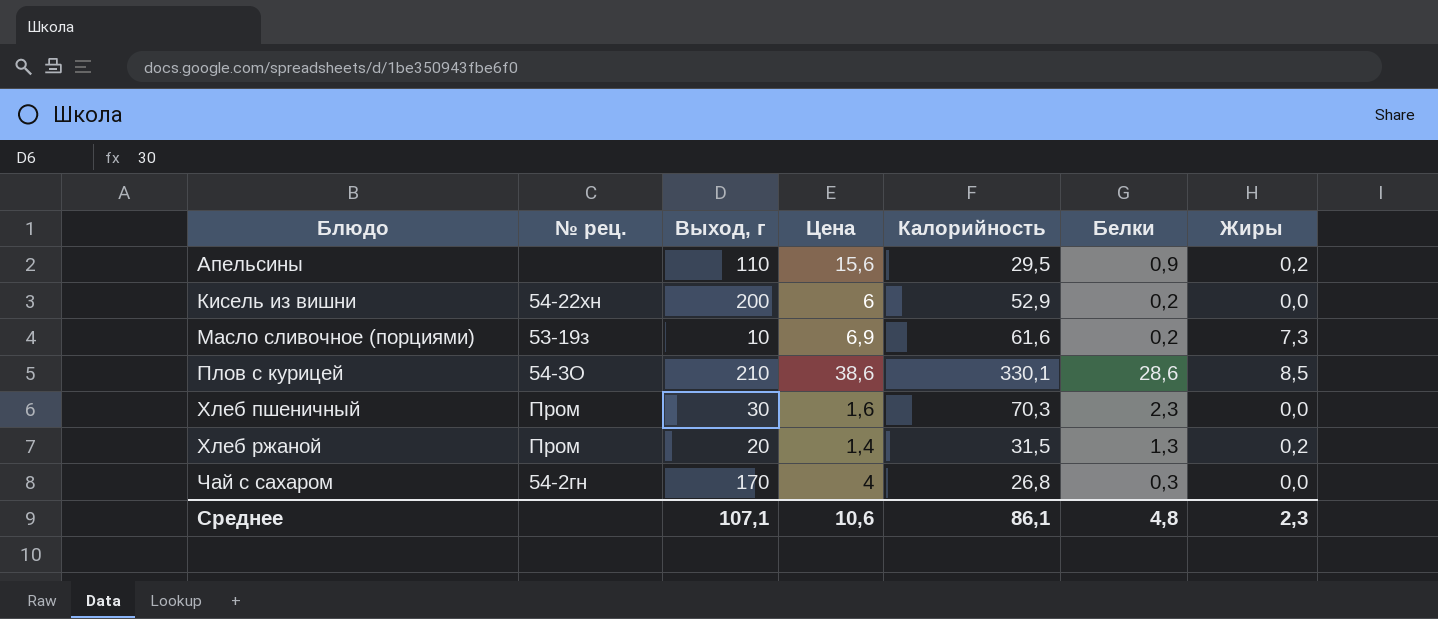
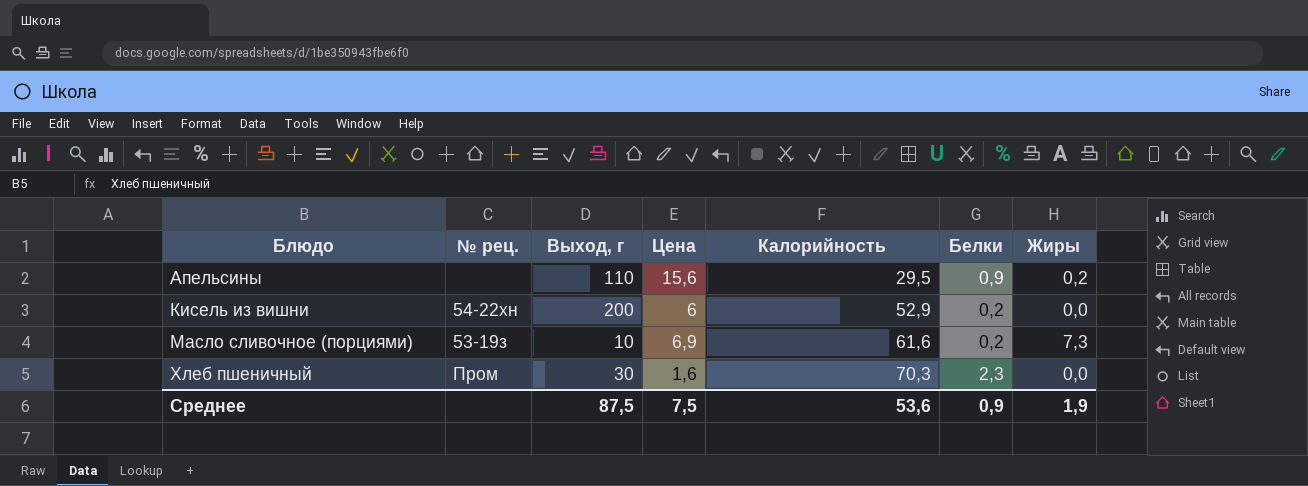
row Плов с курицей: 54-3О | 210 | 38,6 | 330,1 | 28,6 | 8,5 -> none
row Хлеб ржаной: Пром | 20 | 1,4 | 31,5 | 1,3 | 0,2 -> none
row Чай с сахаром: 54-2гн | 170 | 4 | 26,8 | 0,3 | 0,0 -> none
Среднее | Выход, г: 107,1 -> 87,5
Среднее | Цена: 10,6 -> 7,5
Среднее | Калорийность: 86,1 -> 53,6
Среднее | Белки: 4,8 -> 0,9
Среднее | Жиры: 2,3 -> 1,9

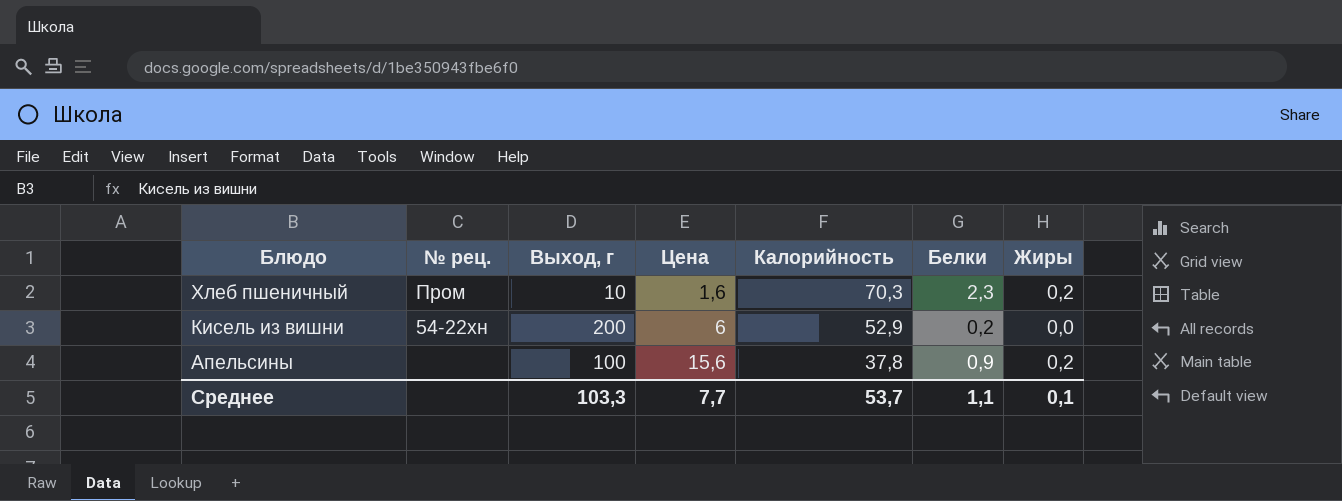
row order: Блюдо ascending -> Блюдо descending
row Масло сливочное (порциями): 53-19з | 10 | 6,9 | 61,6 | 0,2 | 7,3 -> none
Хлеб пшеничный | Выход, г: 30 -> 10
Хлеб пшеничный | Жиры: 0,0 -> 0,2
Апельсины | Выход, г: 110 -> 100
Апельсины | Калорийность: 29,5 -> 37,8
Среднее | Выход, г: 87,5 -> 103,3
Среднее | Цена: 7,5 -> 7,7
Среднее | Калорийность: 53,6 -> 53,7
Среднее | Белки: 0,9 -> 1,1
Среднее | Жиры: 1,9 -> 0,1

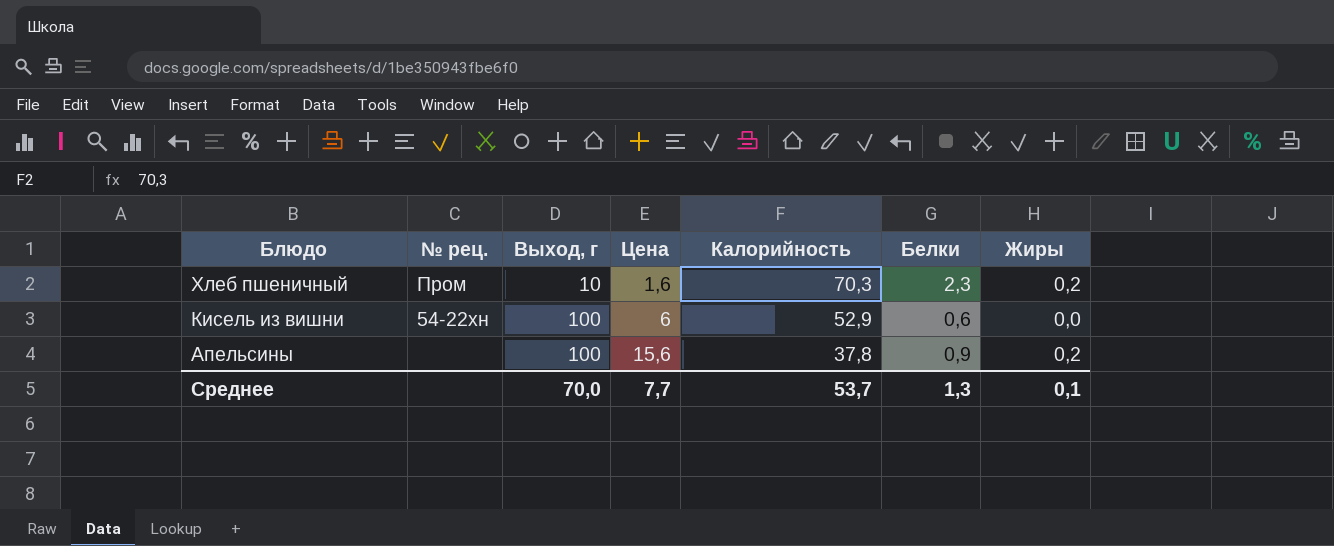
Кисель из вишни | Выход, г: 200 -> 100
Кисель из вишни | Белки: 0,2 -> 0,6
Среднее | Выход, г: 103,3 -> 70,0
Среднее | Белки: 1,1 -> 1,3

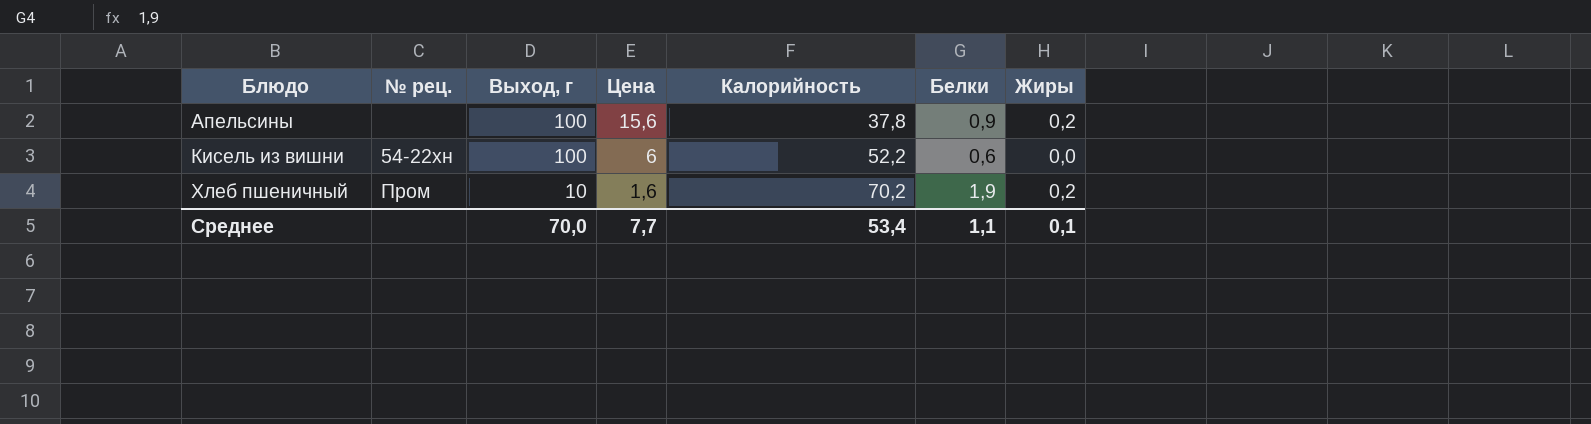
row order: Блюдо descending -> Блюдо ascending
Кисель из вишни | Калорийность: 52,9 -> 52,2
Хлеб пшеничный | Калорийность: 70,3 -> 70,2
Хлеб пшеничный | Белки: 2,3 -> 1,9
Среднее | Калорийность: 53,7 -> 53,4
Среднее | Белки: 1,3 -> 1,1

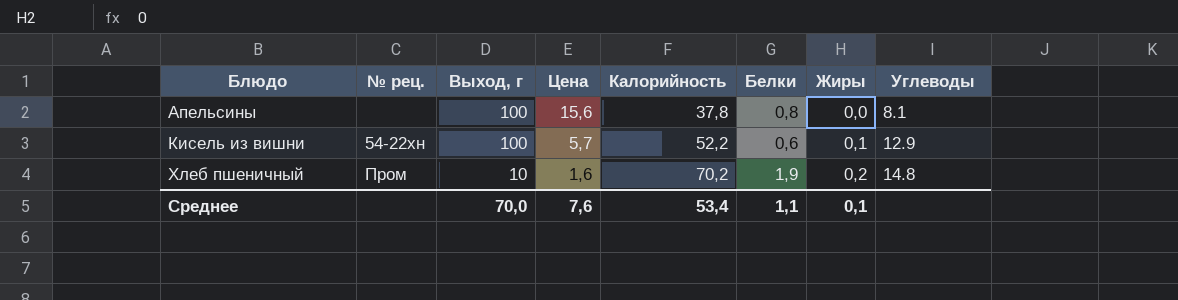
column Углеводы | position: none -> 8
Апельсины | Белки: 0,9 -> 0,8
Апельсины | Жиры: 0,2 -> 0,0
Кисель из вишни | Цена: 6 -> 5,7
Кисель из вишни | Жиры: 0,0 -> 0,1
Среднее | Цена: 7,7 -> 7,6

